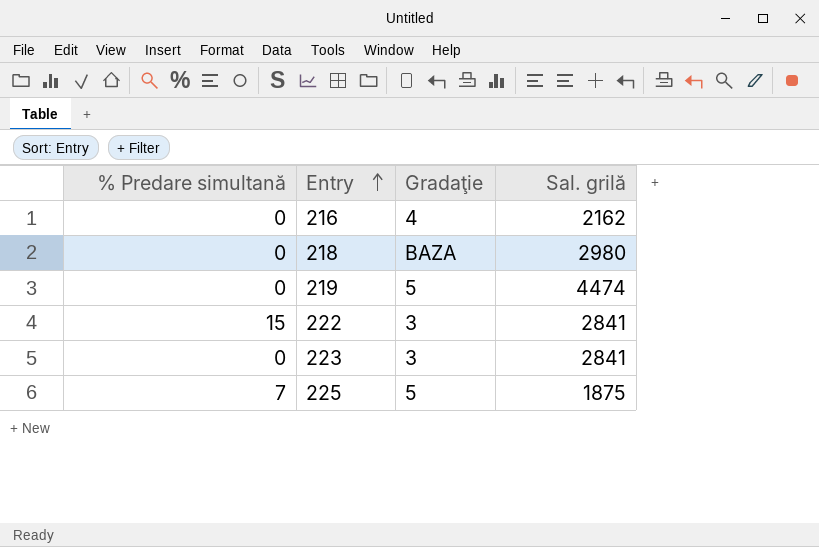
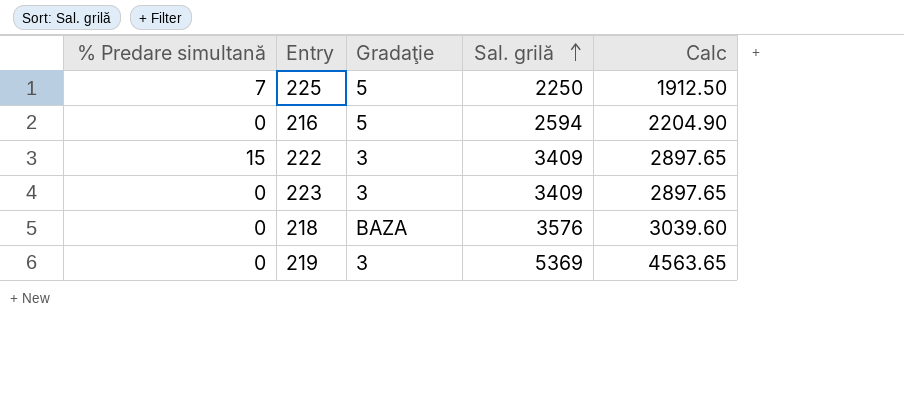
row order: Entry ascending -> Sal. grilă ascending
column Calc | formula: none -> [Sal. grilă] * 0.85
225 | Sal. grilă: 1875 -> 2250
216 | Gradaţie: 4 -> 5
216 | Sal. grilă: 2162 -> 2594
222 | Sal. grilă: 2841 -> 3409
223 | Sal. grilă: 2841 -> 3409
218 | Sal. grilă: 2980 -> 3576
219 | Gradaţie: 5 -> 3
219 | Sal. grilă: 4474 -> 5369

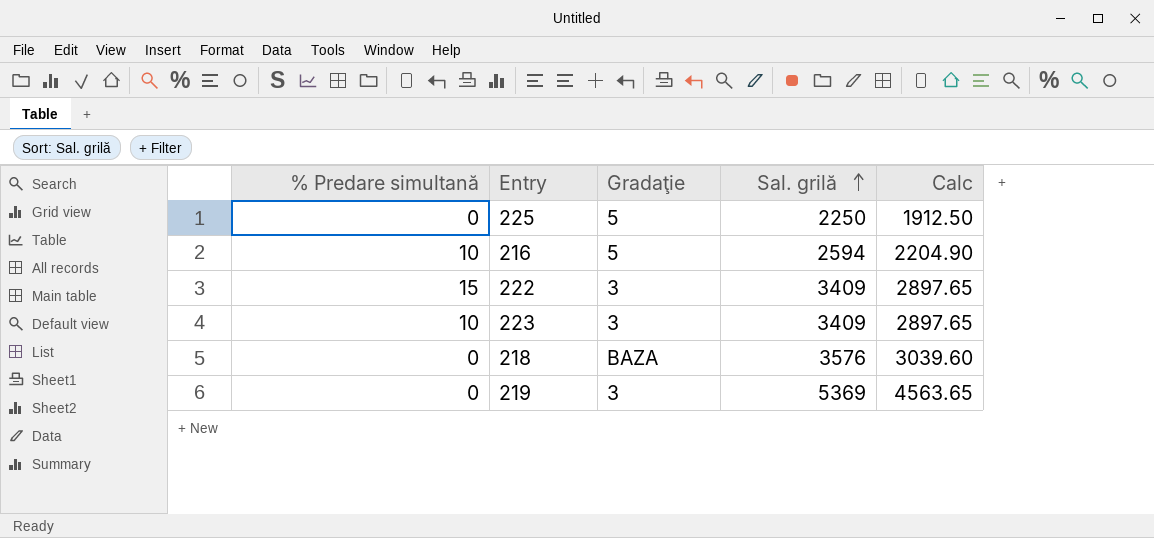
225 | % Predare simultană: 7 -> 0
216 | % Predare simultană: 0 -> 10
223 | % Predare simultană: 0 -> 10

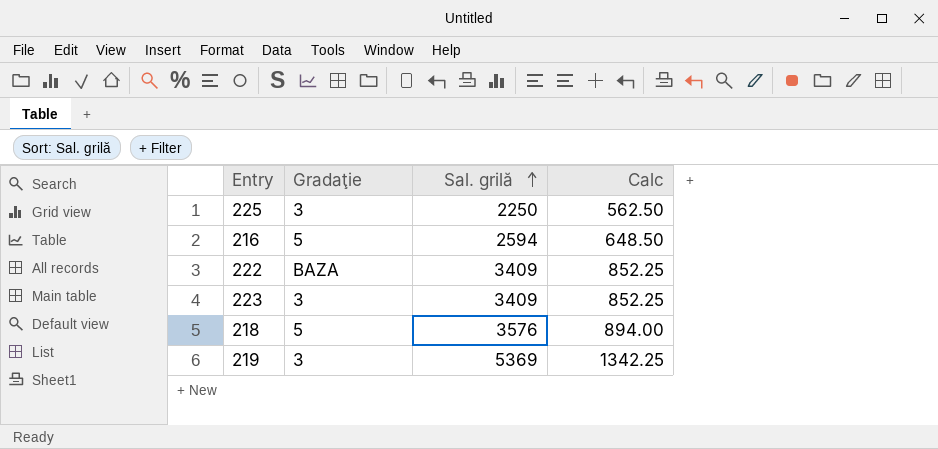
column % Predare simultană | position: 1 -> none
column Calc | formula: [Sal. grilă] * 0.85 -> [Sal. grilă] * 0.25
225 | Gradaţie: 5 -> 3
222 | Gradaţie: 3 -> BAZA
218 | Gradaţie: BAZA -> 5

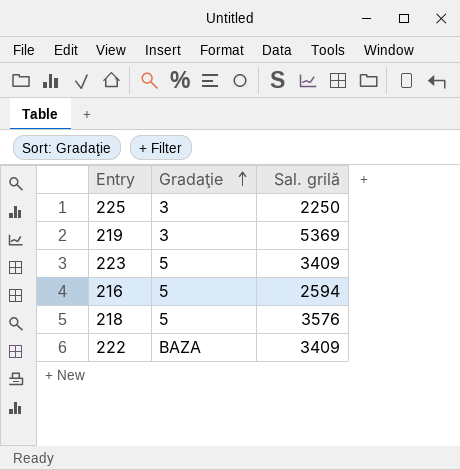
row order: Sal. grilă ascending -> Gradaţie ascending
column Calc | formula: [Sal. grilă] * 0.25 -> none
223 | Gradaţie: 3 -> 5

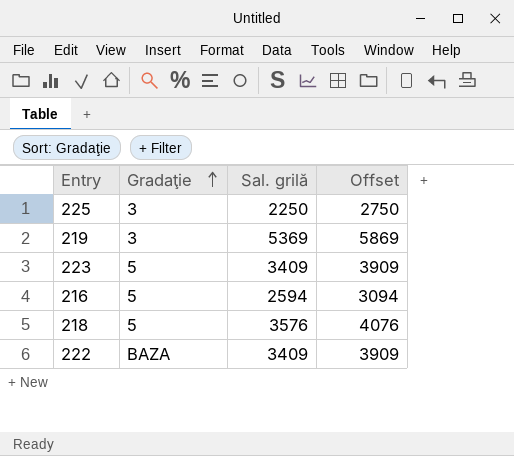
column Offset | formula: none -> [Sal. grilă] + 500

